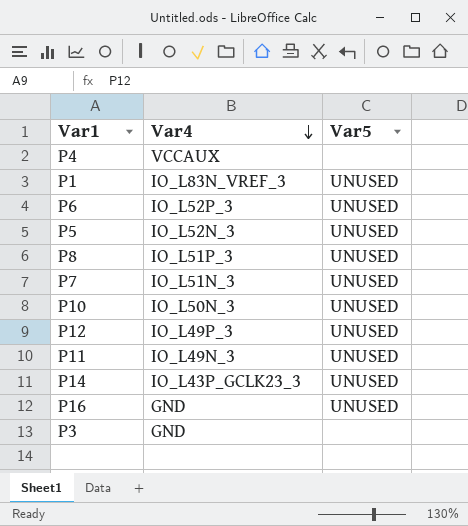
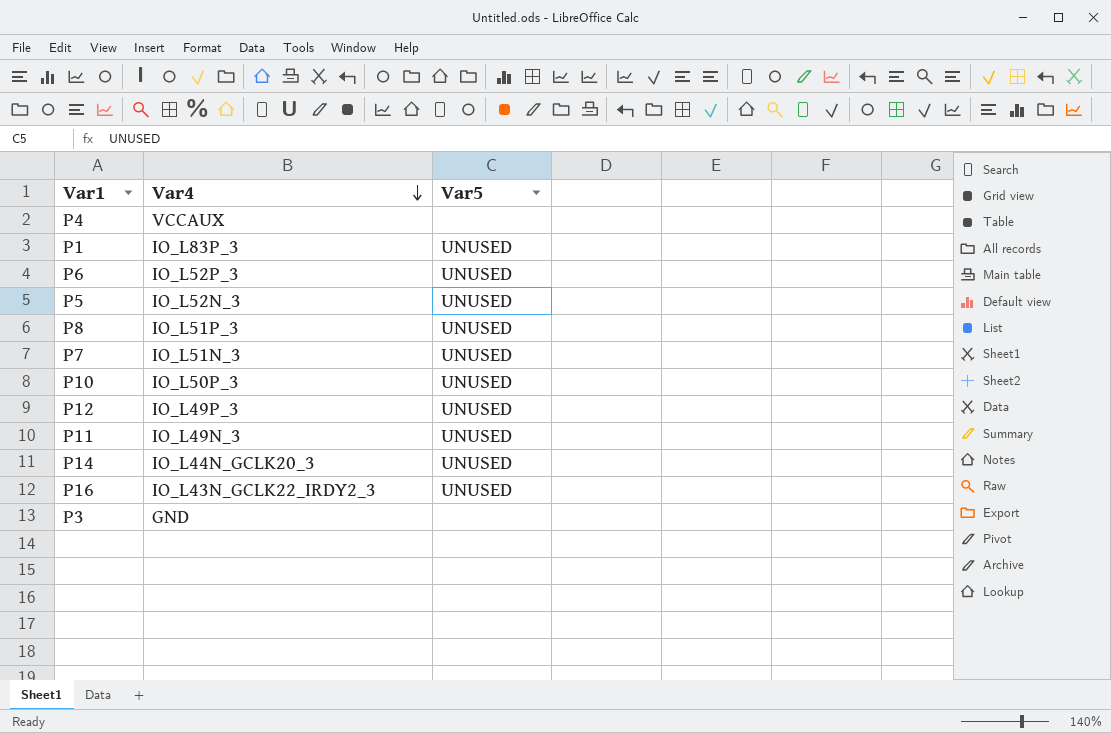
P1 | Var4: IO_L83N_VREF_3 -> IO_L83P_3
P10 | Var4: IO_L50N_3 -> IO_L50P_3
P14 | Var4: IO_L43P_GCLK23_3 -> IO_L44N_GCLK20_3
P16 | Var4: GND -> IO_L43N_GCLK22_IRDY2_3

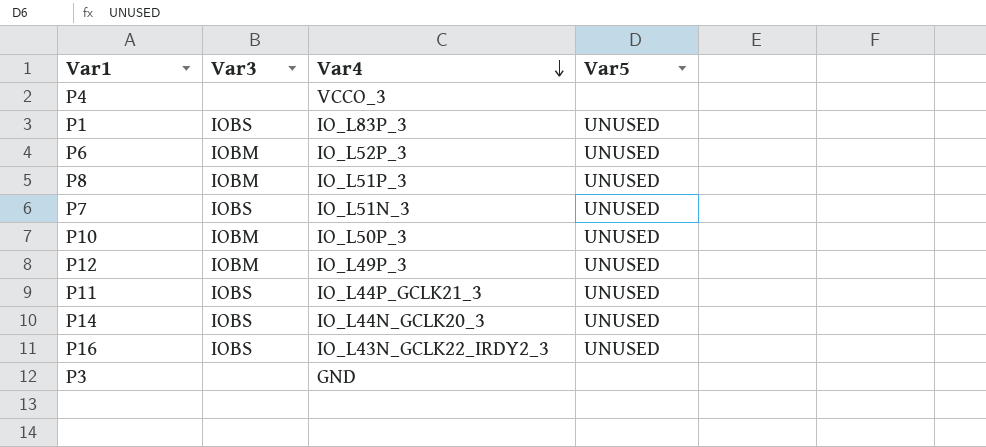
column Var3 | position: none -> 2
row P5: IO_L52N_3 | UNUSED -> none
P4 | Var4: VCCAUX -> VCCO_3
P11 | Var4: IO_L49N_3 -> IO_L44P_GCLK21_3

